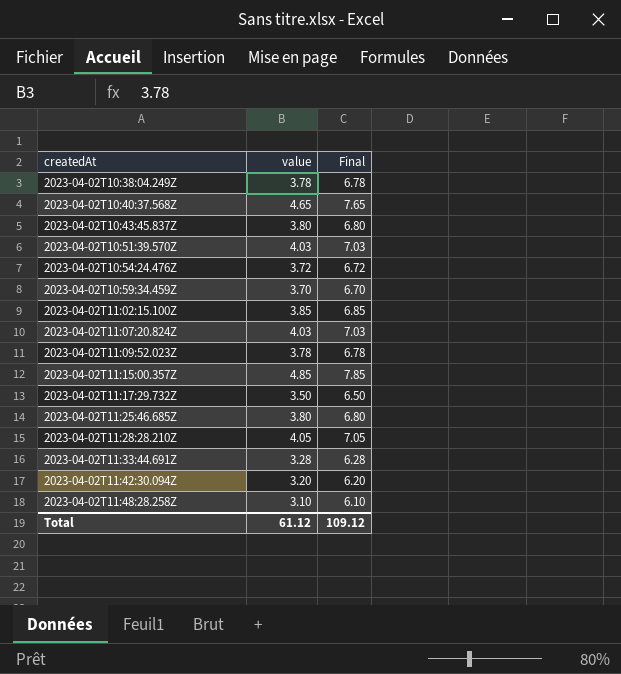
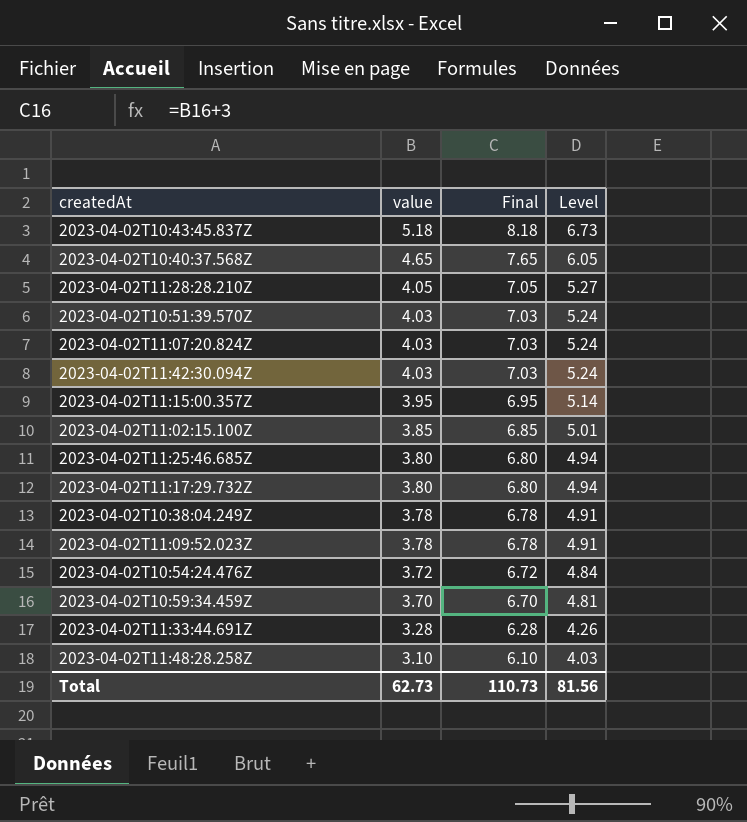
row order: createdAt ascending -> value descending
column Level | formula: none -> [value] * 1.3
2023-04-02T10:43:45.837Z | value: 3.80 -> 5.18
2023-04-02T10:43:45.837Z | Final: 6.80 -> 8.18
2023-04-02T11:42:30.094Z | value: 3.20 -> 4.03
2023-04-02T11:42:30.094Z | Final: 6.20 -> 7.03
2023-04-02T11:15:00.357Z | value: 4.85 -> 3.95
2023-04-02T11:15:00.357Z | Final: 7.85 -> 6.95
2023-04-02T11:17:29.732Z | value: 3.50 -> 3.80
2023-04-02T11:17:29.732Z | Final: 6.50 -> 6.80
Total | value: 61.12 -> 62.73
Total | Final: 109.12 -> 110.73

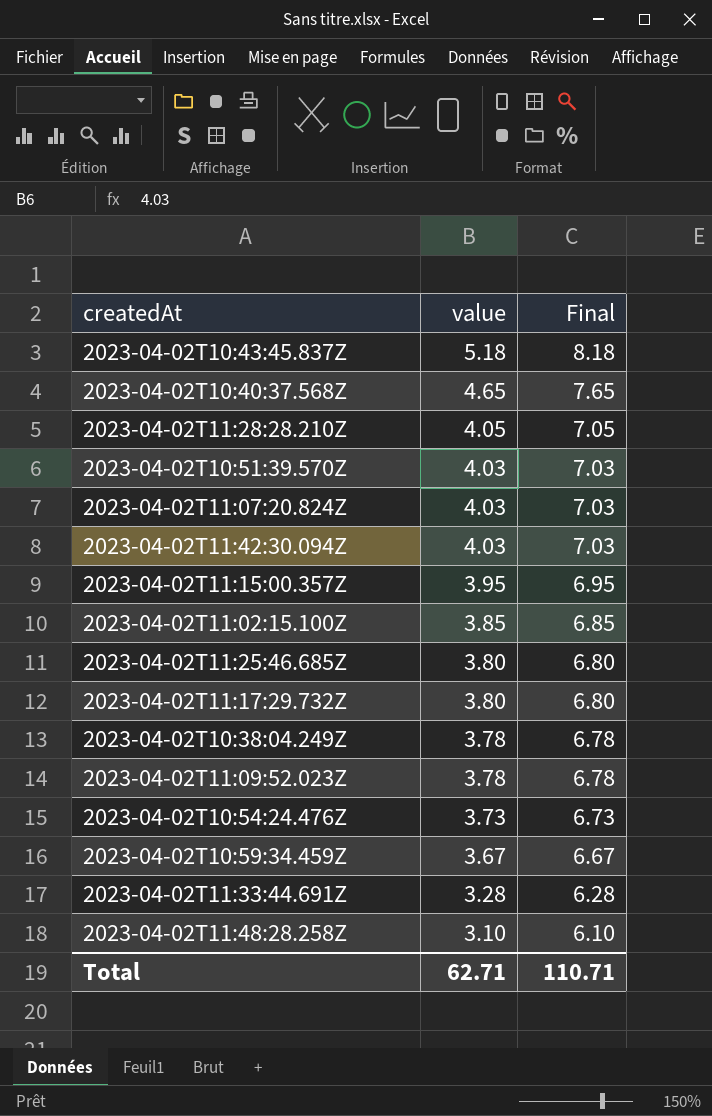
column Level | formula: [value] * 1.3 -> none
2023-04-02T10:54:24.476Z | value: 3.72 -> 3.73
2023-04-02T10:54:24.476Z | Final: 6.72 -> 6.73
2023-04-02T10:59:34.459Z | value: 3.70 -> 3.67
2023-04-02T10:59:34.459Z | Final: 6.70 -> 6.67
Total | value: 62.73 -> 62.71
Total | Final: 110.73 -> 110.71

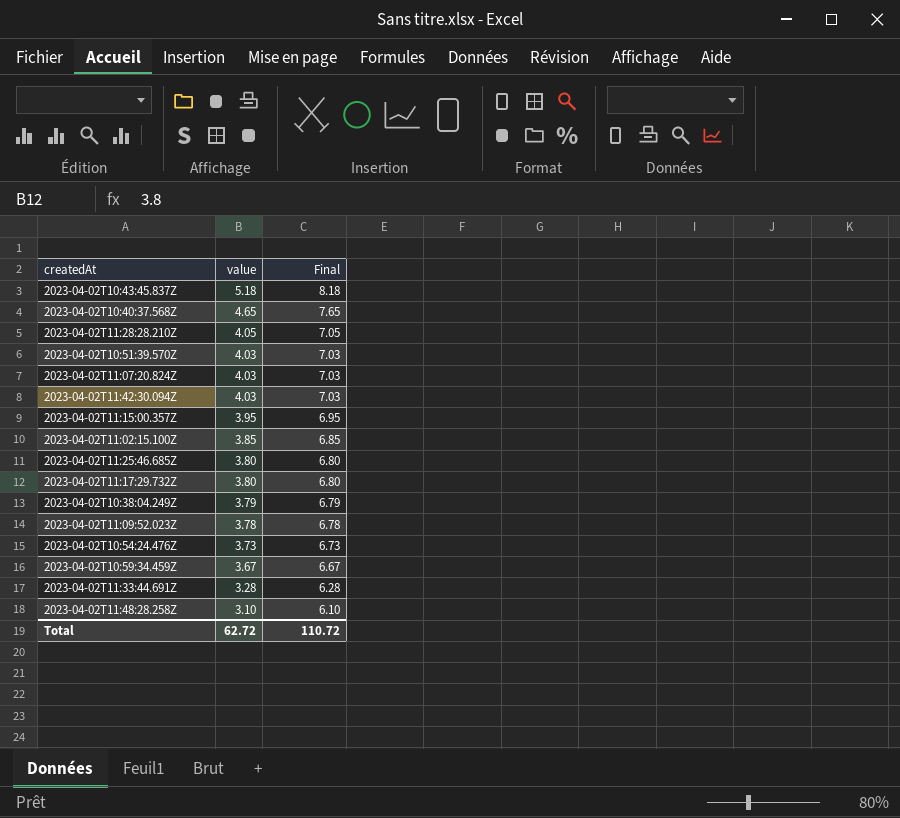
2023-04-02T10:38:04.249Z | value: 3.78 -> 3.79
2023-04-02T10:38:04.249Z | Final: 6.78 -> 6.79
Total | value: 62.71 -> 62.72
Total | Final: 110.71 -> 110.72

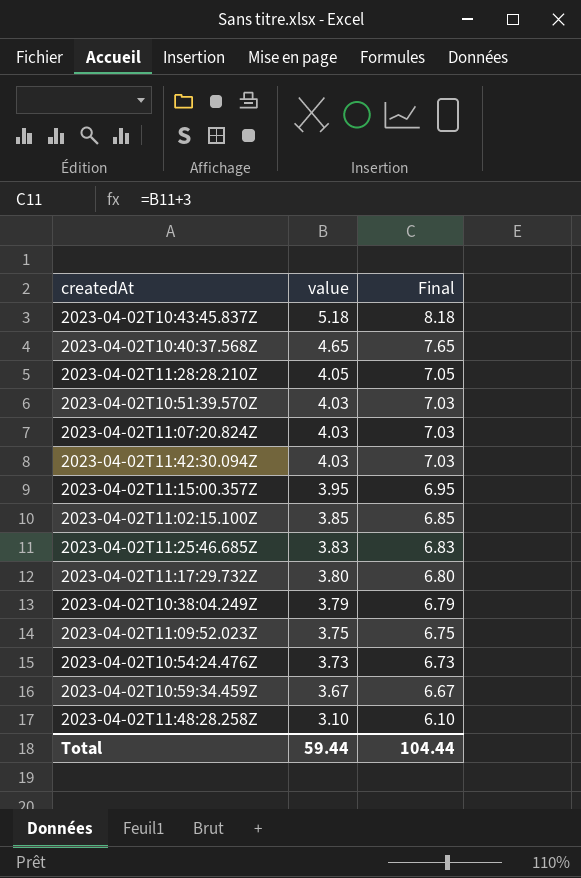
row 2023-04-02T11:33:44.691Z: 3.28 | 6.28 -> none
2023-04-02T11:25:46.685Z | value: 3.80 -> 3.83
2023-04-02T11:25:46.685Z | Final: 6.80 -> 6.83
2023-04-02T11:09:52.023Z | value: 3.78 -> 3.75
2023-04-02T11:09:52.023Z | Final: 6.78 -> 6.75
Total | value: 62.72 -> 59.44
Total | Final: 110.72 -> 104.44

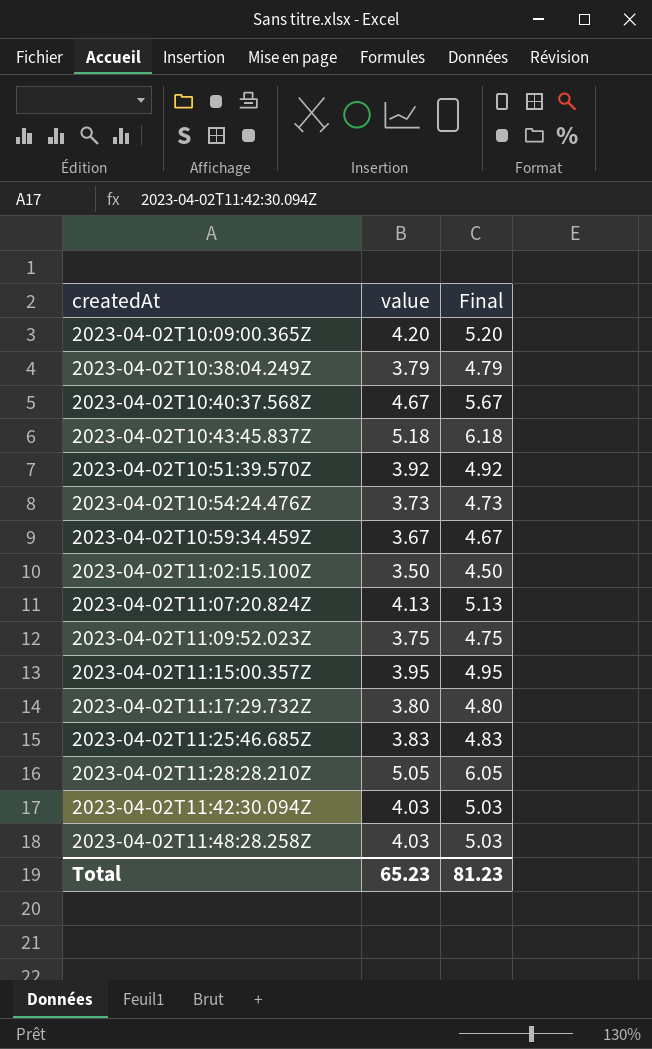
row order: value descending -> createdAt ascending
column Final | formula: [value] + 3 -> [value] + 1
row 2023-04-02T10:09:00.365Z: none -> 4.20 | 5.20
2023-04-02T10:40:37.568Z | value: 4.65 -> 4.67
2023-04-02T10:51:39.570Z | value: 4.03 -> 3.92
2023-04-02T11:02:15.100Z | value: 3.85 -> 3.50
2023-04-02T11:07:20.824Z | value: 4.03 -> 4.13
2023-04-02T11:28:28.210Z | value: 4.05 -> 5.05
2023-04-02T11:48:28.258Z | value: 3.10 -> 4.03
Total | value: 59.44 -> 65.23
Total | Final: 104.44 -> 81.23

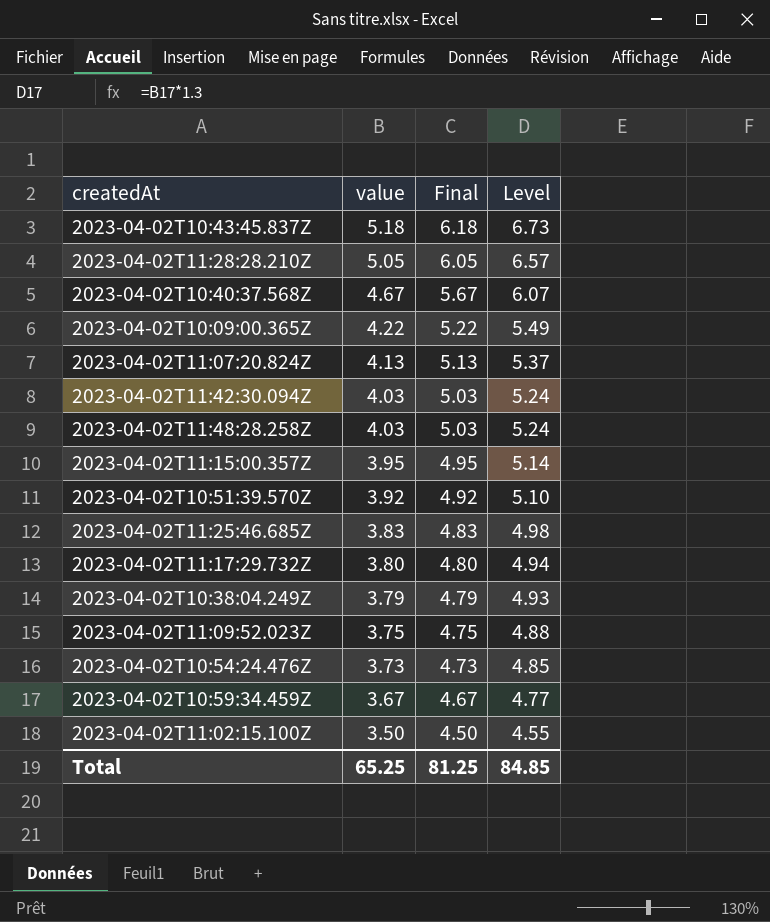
row order: createdAt ascending -> value descending
column Level | formula: none -> [value] * 1.3
2023-04-02T10:09:00.365Z | value: 4.20 -> 4.22
2023-04-02T10:09:00.365Z | Final: 5.20 -> 5.22
Total | value: 65.23 -> 65.25
Total | Final: 81.23 -> 81.25

